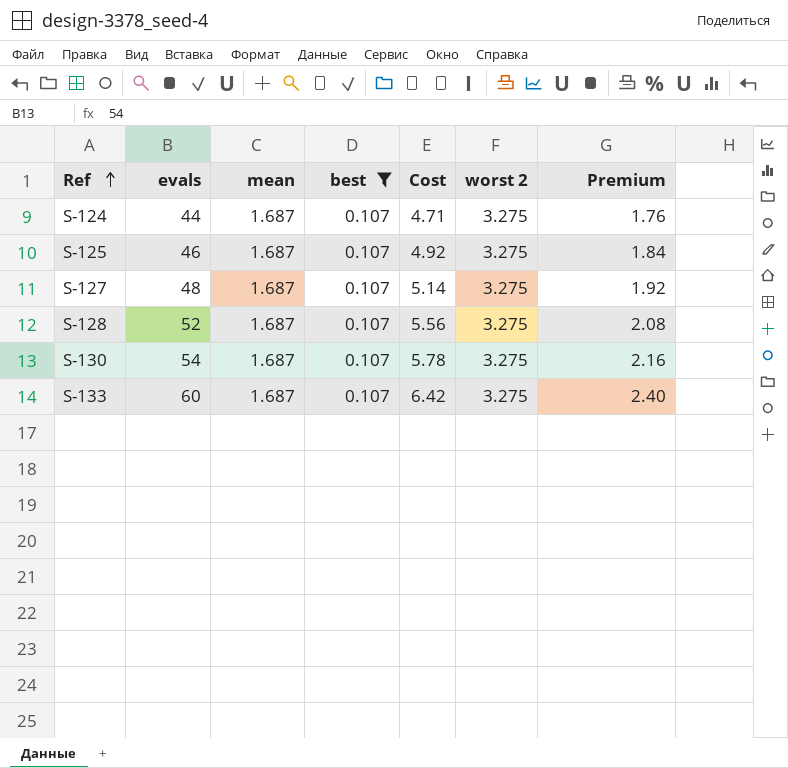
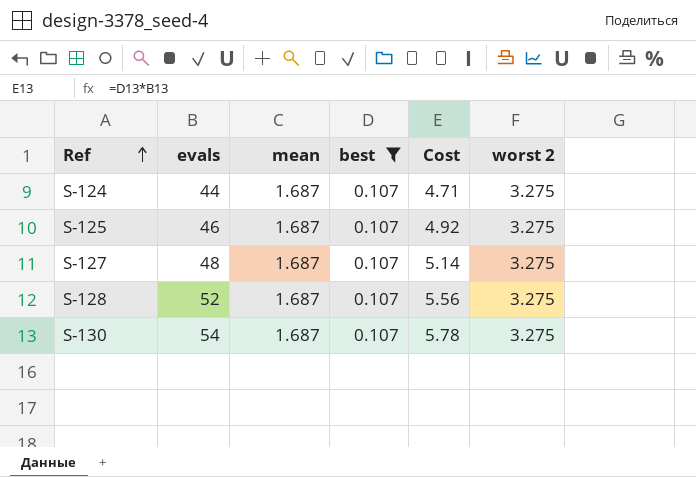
column Premium | formula: [evals] * 0.04 -> none
row S-133: 60 | 1.687 | 0.107 | 6.42 | 3.275 | 2.40 -> none

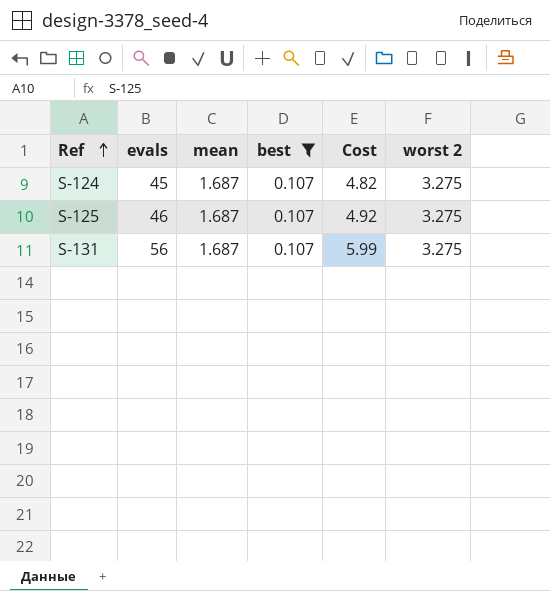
row S-127: 48 | 1.687 | 0.107 | 5.14 | 3.275 -> none
row S-128: 52 | 1.687 | 0.107 | 5.56 | 3.275 -> none
row S-130: 54 | 1.687 | 0.107 | 5.78 | 3.275 -> none
S-124 | evals: 44 -> 45
S-124 | Cost: 4.71 -> 4.82
row S-131: none -> 56 | 1.687 | 0.107 | 5.99 | 3.275

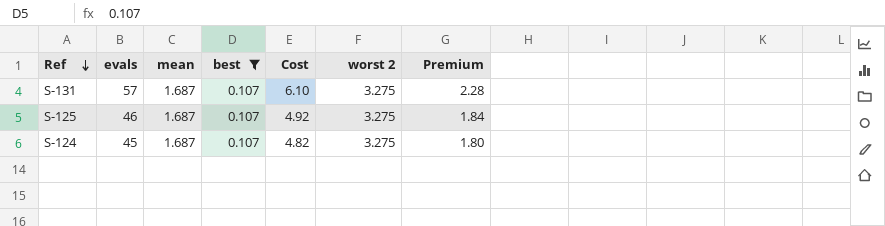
row order: Ref ascending -> Ref descending
column Premium | formula: none -> [evals] * 0.04
S-131 | evals: 56 -> 57
S-131 | Cost: 5.99 -> 6.10

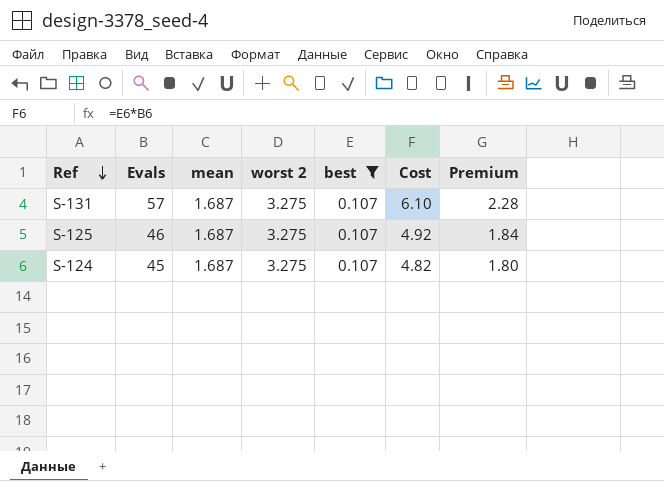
column name: evals -> Evals
column worst 2 | position: 6 -> 4

